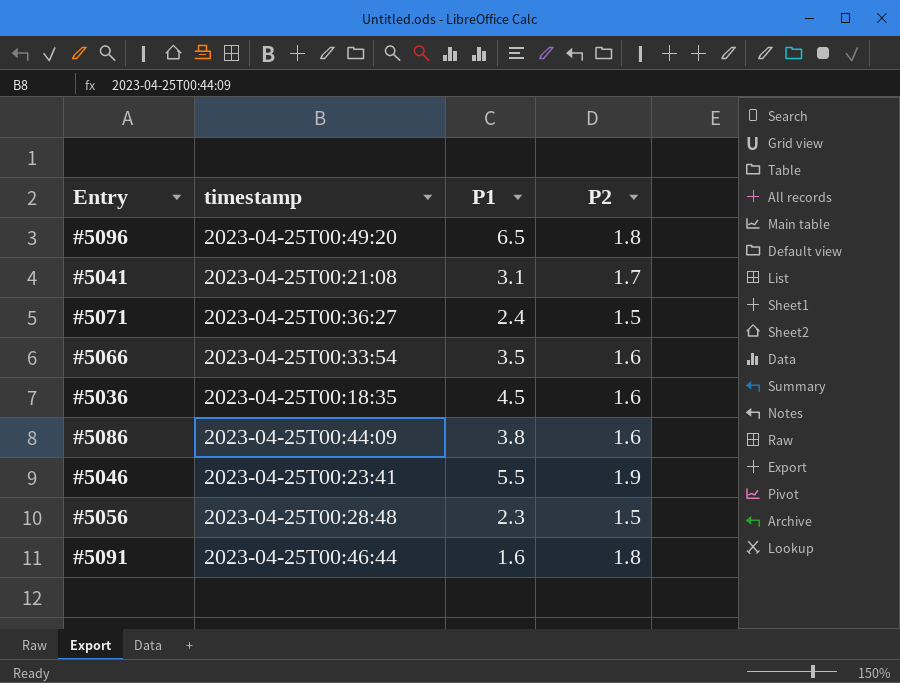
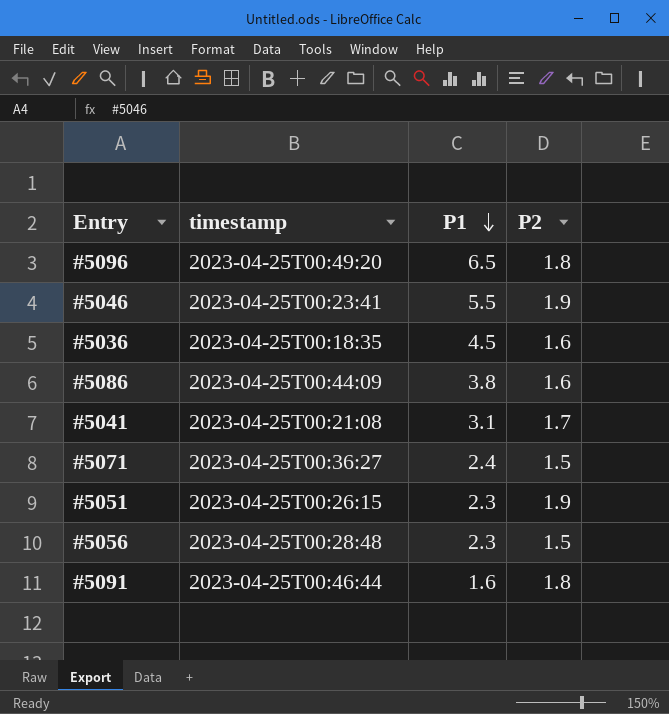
row order: none -> P1 descending
row #5066: 2023-04-25T00:33:54 | 3.5 | 1.6 -> none
row #5051: none -> 2023-04-25T00:26:15 | 2.3 | 1.9

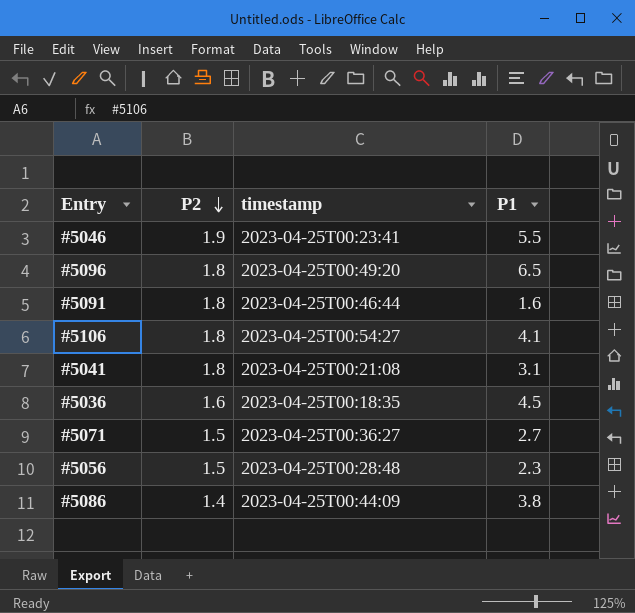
row order: P1 descending -> P2 descending
column P2 | position: 4 -> 2
row #5051: 2023-04-25T00:26:15 | 2.3 | 1.9 -> none
row #5106: none -> 1.8 | 2023-04-25T00:54:27 | 4.1
#5041 | P2: 1.7 -> 1.8
#5071 | P1: 2.4 -> 2.7
#5086 | P2: 1.6 -> 1.4

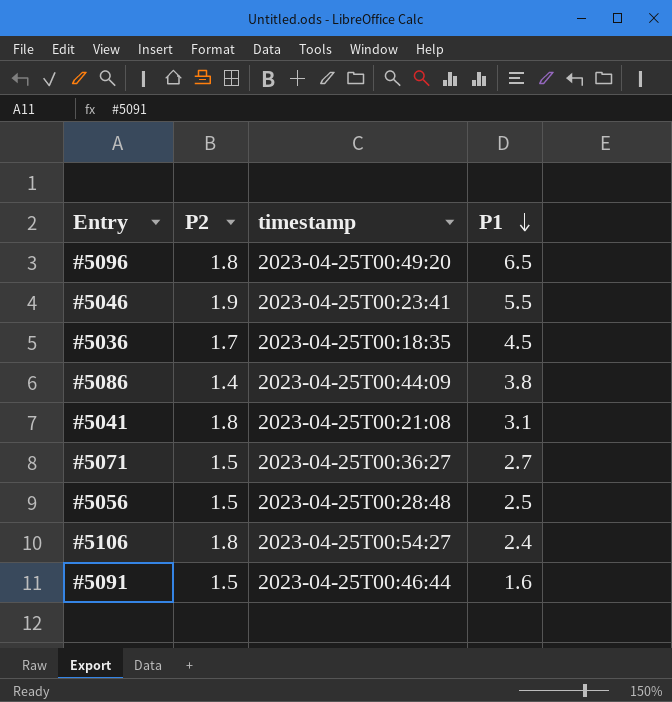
row order: P2 descending -> P1 descending
#5036 | P2: 1.6 -> 1.7
#5056 | P1: 2.3 -> 2.5
#5106 | P1: 4.1 -> 2.4
#5091 | P2: 1.8 -> 1.5

